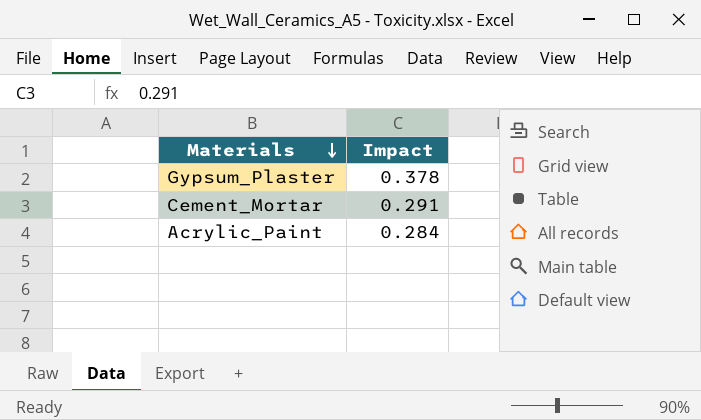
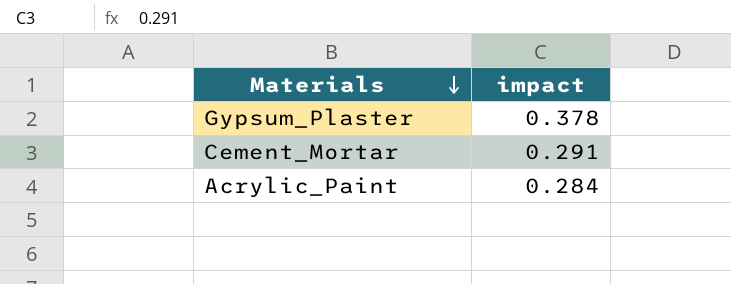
column name: Impact -> impact

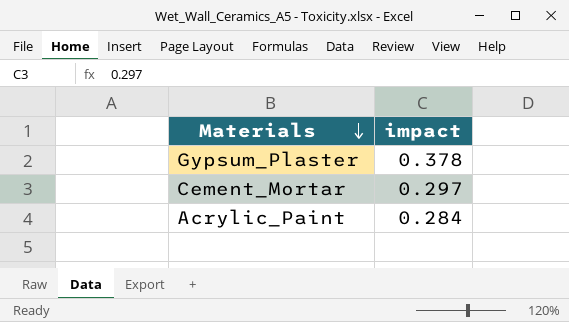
Cement_Mortar | impact: 0.291 -> 0.297

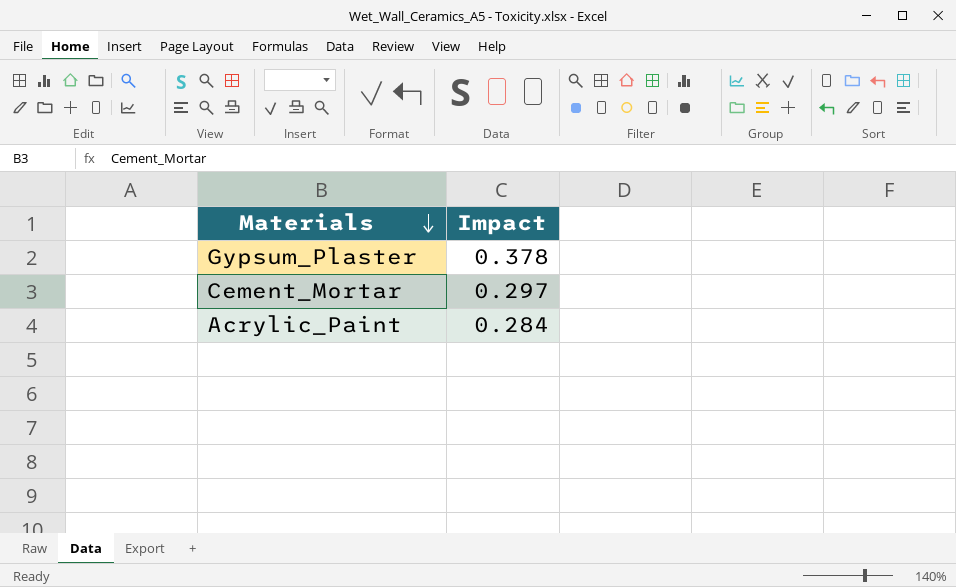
column name: impact -> Impact

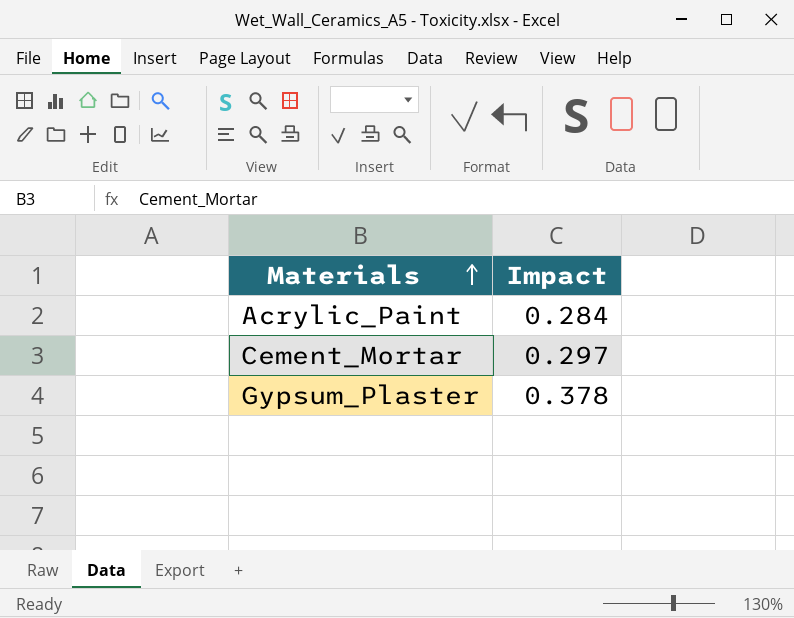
row order: Materials descending -> Materials ascending

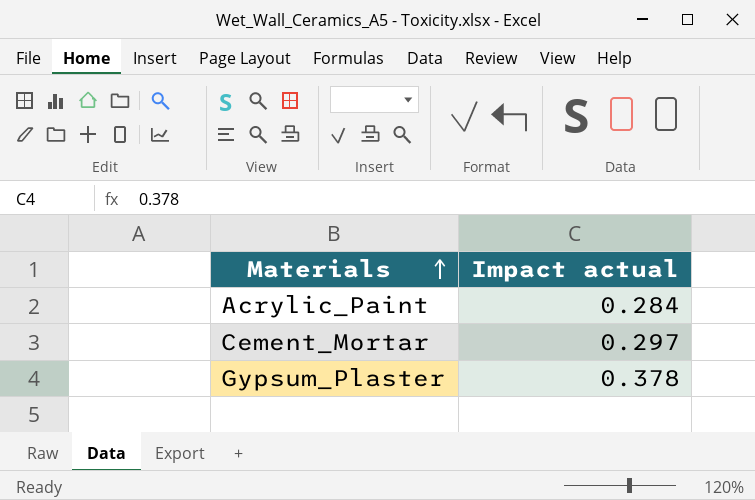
column name: Impact -> Impact actual

